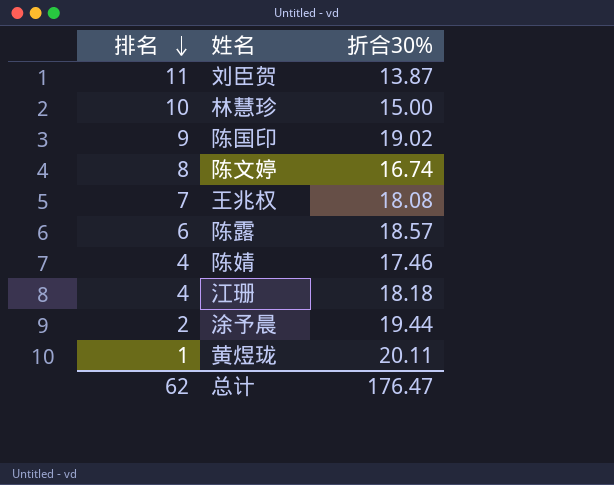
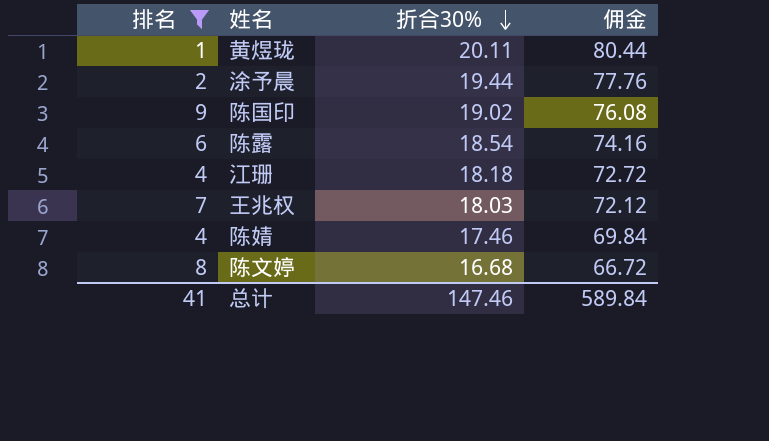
filter: none -> 排名 <= 9
row order: 排名 descending -> 折合30% descending
column 佣金 | formula: none -> [折合30%] * 4
陈露 | 折合30%: 18.57 -> 18.54
王兆权 | 折合30%: 18.08 -> 18.03
陈文婷 | 折合30%: 16.74 -> 16.68
总计 | 排名: 62 -> 41
总计 | 折合30%: 176.47 -> 147.46

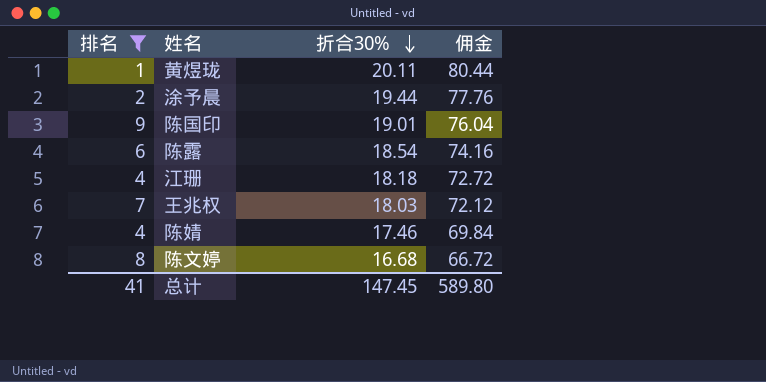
陈国印 | 折合30%: 19.02 -> 19.01
陈国印 | 佣金: 76.08 -> 76.04
总计 | 折合30%: 147.46 -> 147.45
总计 | 佣金: 589.84 -> 589.80

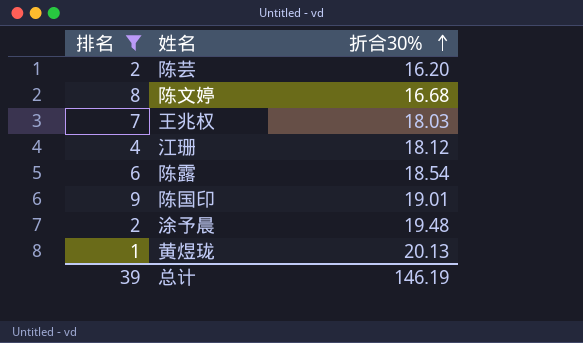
row order: 折合30% descending -> 折合30% ascending
column 佣金 | formula: [折合30%] * 4 -> none
row 陈婧: 4 | 17.46 | 69.84 -> none
row 陈芸: none -> 2 | 16.20
江珊 | 折合30%: 18.18 -> 18.12
涂予晨 | 折合30%: 19.44 -> 19.48
黄煜珑 | 折合30%: 20.11 -> 20.13
总计 | 排名: 41 -> 39
总计 | 折合30%: 147.45 -> 146.19

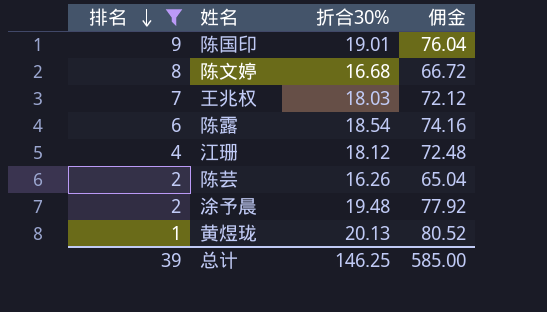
row order: 折合30% ascending -> 排名 descending
column 佣金 | formula: none -> [折合30%] * 4
陈芸 | 折合30%: 16.20 -> 16.26
总计 | 折合30%: 146.19 -> 146.25

